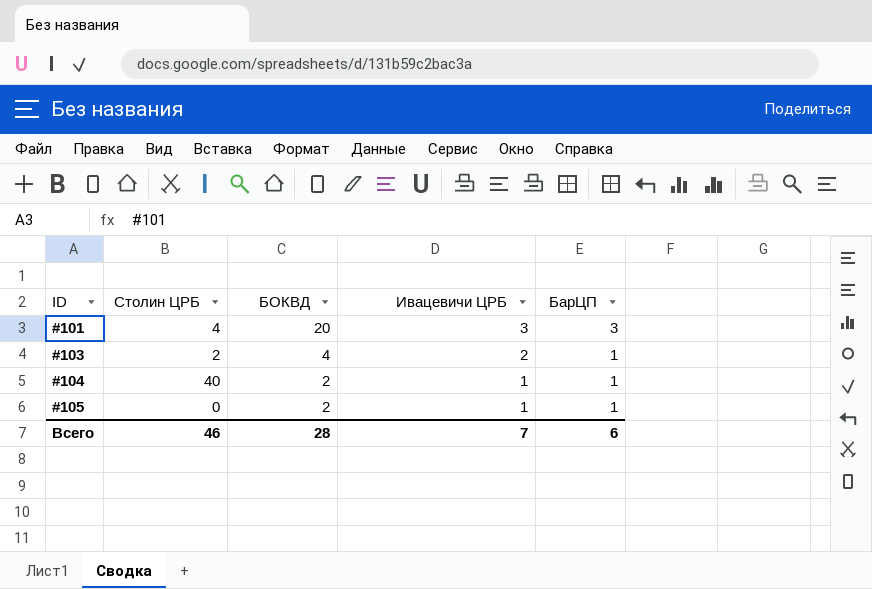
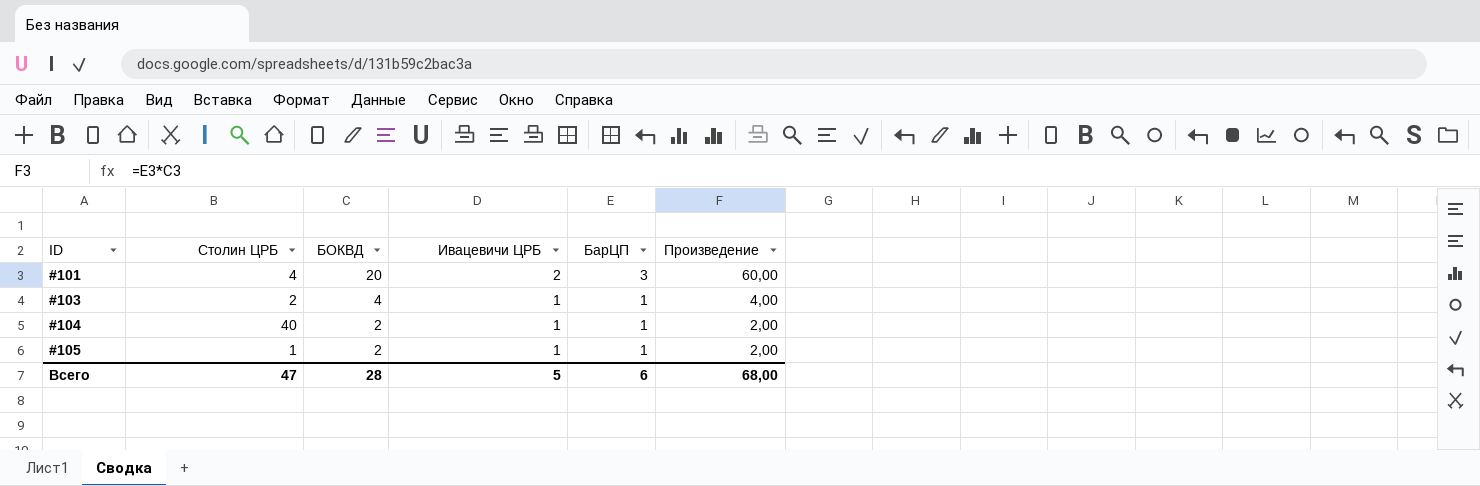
column Произведение | formula: none -> [БОКВД] * [БарЦП]
#101 | Ивацевичи ЦРБ: 3 -> 2
#103 | Ивацевичи ЦРБ: 2 -> 1
#105 | Столин ЦРБ: 0 -> 1
Всего | Столин ЦРБ: 46 -> 47
Всего | Ивацевичи ЦРБ: 7 -> 5

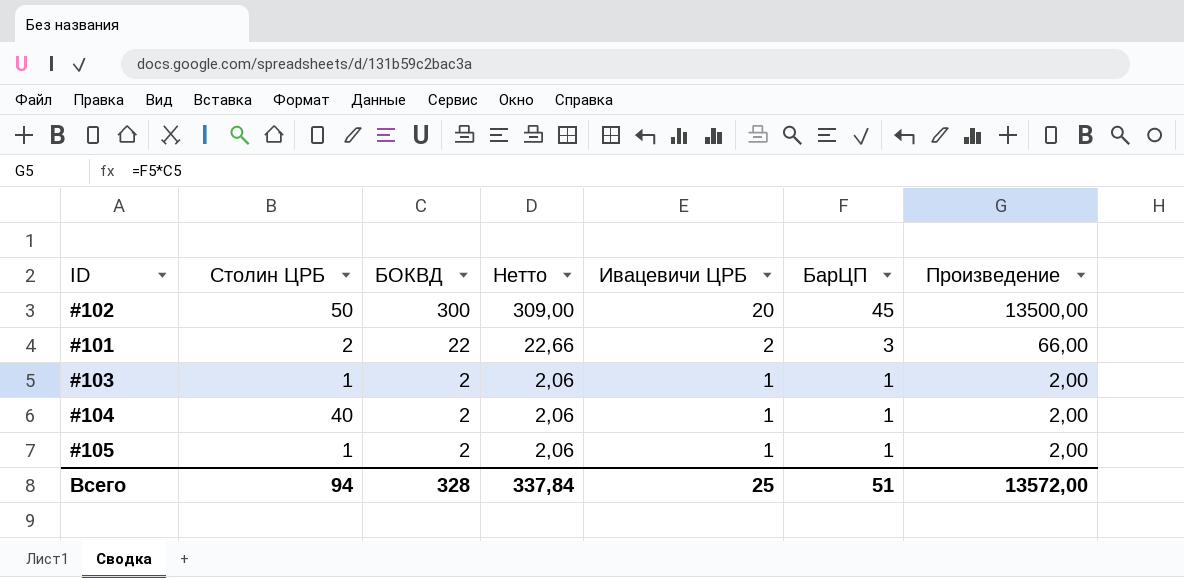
column Нетто | formula: none -> [БОКВД] * 1,03
row #102: none -> 50 | 300 | 309,00 | 20 | 45 | 13500,00
#101 | Столин ЦРБ: 4 -> 2
#101 | БОКВД: 20 -> 22
#101 | Произведение: 60,00 -> 66,00
#103 | Столин ЦРБ: 2 -> 1
#103 | БОКВД: 4 -> 2
#103 | Произведение: 4,00 -> 2,00
Всего | Столин ЦРБ: 47 -> 94
Всего | БОКВД: 28 -> 328
Всего | Ивацевичи ЦРБ: 5 -> 25
Всего | БарЦП: 6 -> 51
Всего | Произведение: 68,00 -> 13572,00

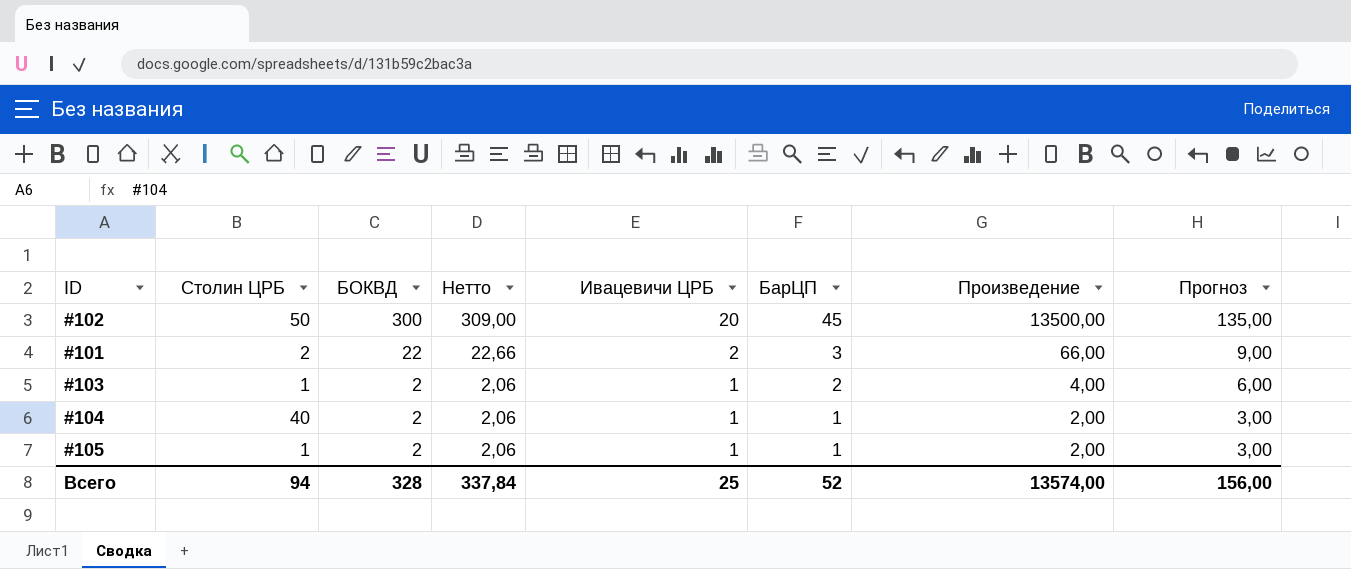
column Прогноз | formula: none -> [БарЦП] * 3
#103 | БарЦП: 1 -> 2
#103 | Произведение: 2,00 -> 4,00
Всего | БарЦП: 51 -> 52
Всего | Произведение: 13572,00 -> 13574,00

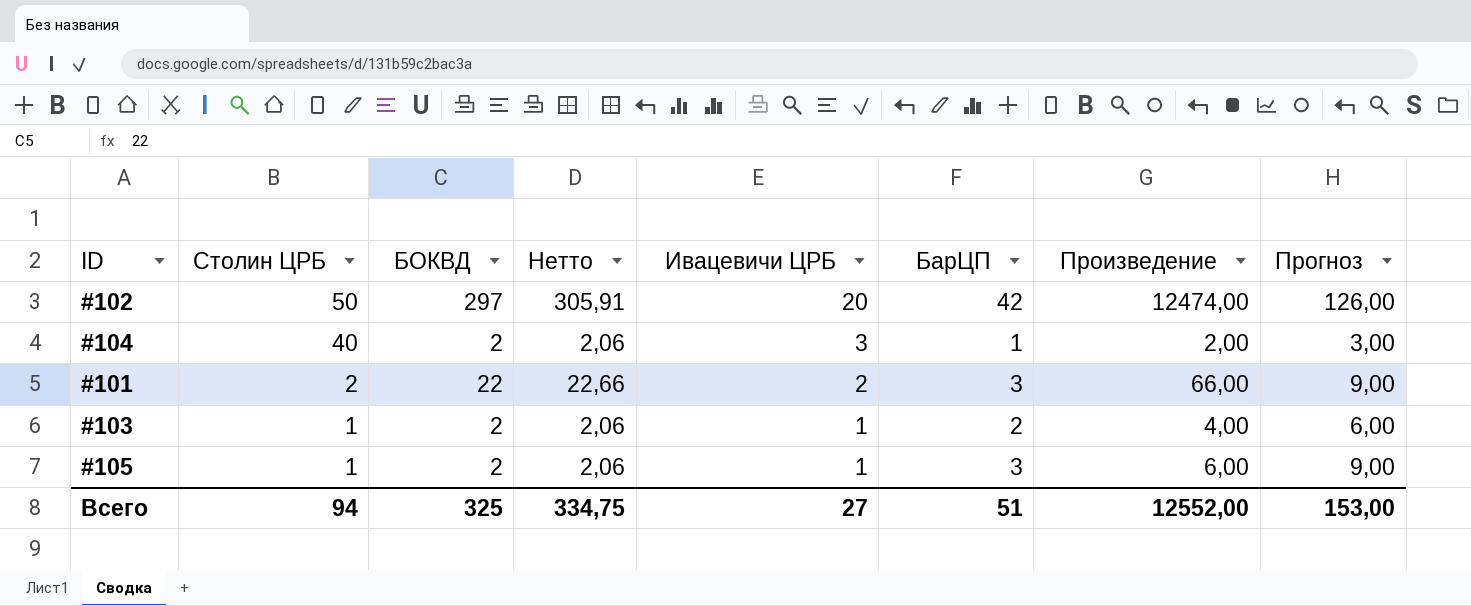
row order: БОКВД descending -> Столин ЦРБ descending
#102 | БОКВД: 300 -> 297
#102 | Нетто: 309,00 -> 305,91
#102 | БарЦП: 45 -> 42
#102 | Произведение: 13500,00 -> 12474,00
#102 | Прогноз: 135,00 -> 126,00
#104 | Ивацевичи ЦРБ: 1 -> 3
#105 | БарЦП: 1 -> 3
#105 | Произведение: 2,00 -> 6,00
#105 | Прогноз: 3,00 -> 9,00
Всего | БОКВД: 328 -> 325
Всего | Нетто: 337,84 -> 334,75
Всего | Ивацевичи ЦРБ: 25 -> 27
Всего | БарЦП: 52 -> 51
Всего | Произведение: 13574,00 -> 12552,00
Всего | Прогноз: 156,00 -> 153,00

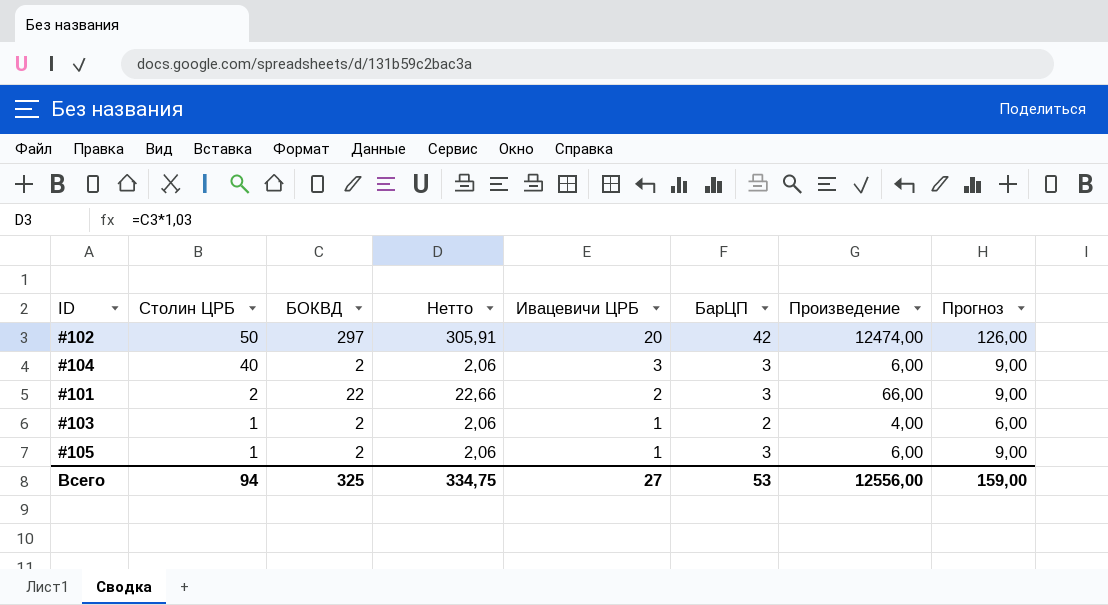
#104 | БарЦП: 1 -> 3
#104 | Произведение: 2,00 -> 6,00
#104 | Прогноз: 3,00 -> 9,00
Всего | БарЦП: 51 -> 53
Всего | Произведение: 12552,00 -> 12556,00
Всего | Прогноз: 153,00 -> 159,00

